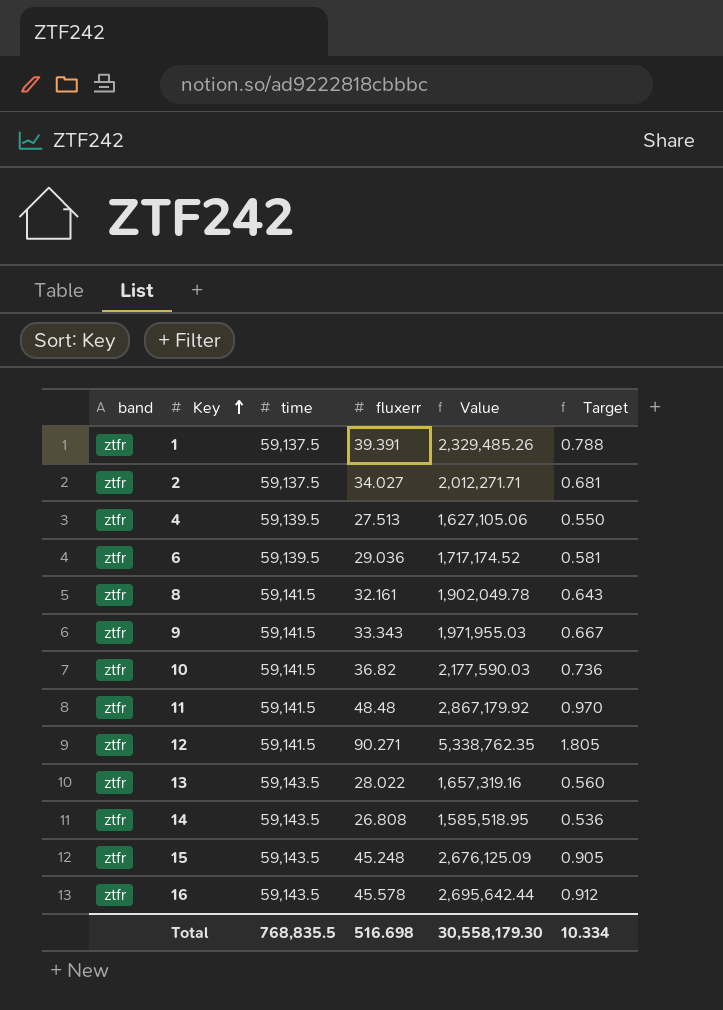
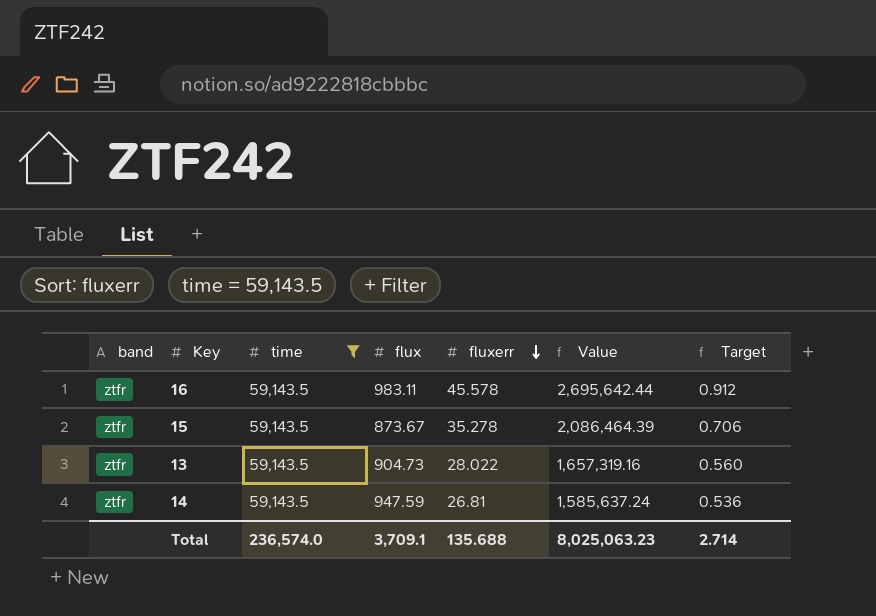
filter: none -> time = 59,143.5
row order: Key ascending -> fluxerr descending
column flux | position: none -> 4
15 | fluxerr: 45.248 -> 35.278
15 | Value: 2,676,125.09 -> 2,086,464.39
15 | Target: 0.905 -> 0.706
14 | fluxerr: 26.808 -> 26.81
14 | Value: 1,585,518.95 -> 1,585,637.24
Total | time: 768,835.5 -> 236,574.0
Total | fluxerr: 516.698 -> 135.688
Total | Value: 30,558,179.30 -> 8,025,063.23
Total | Target: 10.334 -> 2.714

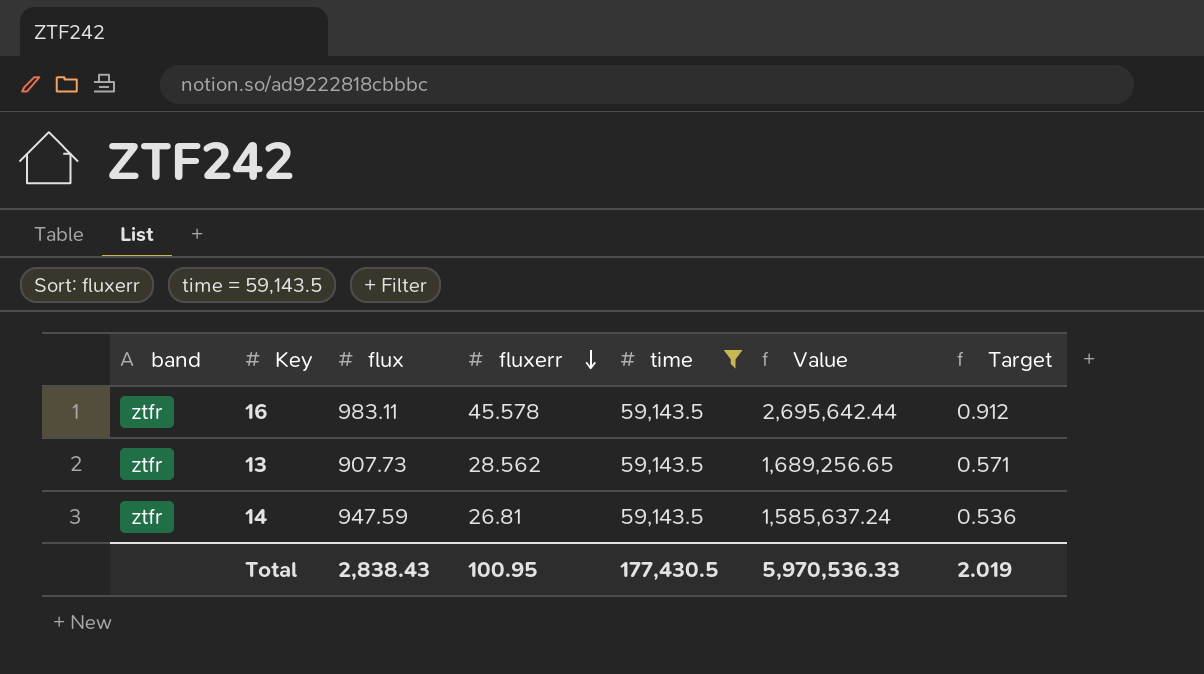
column time | position: 3 -> 5
row 15: ztfr | 59,143.5 | 873.67 | 35.278 | 2,086,464.39 | 0.706 -> none
13 | flux: 904.73 -> 907.73
13 | fluxerr: 28.022 -> 28.562
13 | Value: 1,657,319.16 -> 1,689,256.65
13 | Target: 0.560 -> 0.571
Total | flux: 3,709.1 -> 2,838.43
Total | fluxerr: 135.688 -> 100.95
Total | time: 236,574.0 -> 177,430.5
Total | Value: 8,025,063.23 -> 5,970,536.33
Total | Target: 2.714 -> 2.019

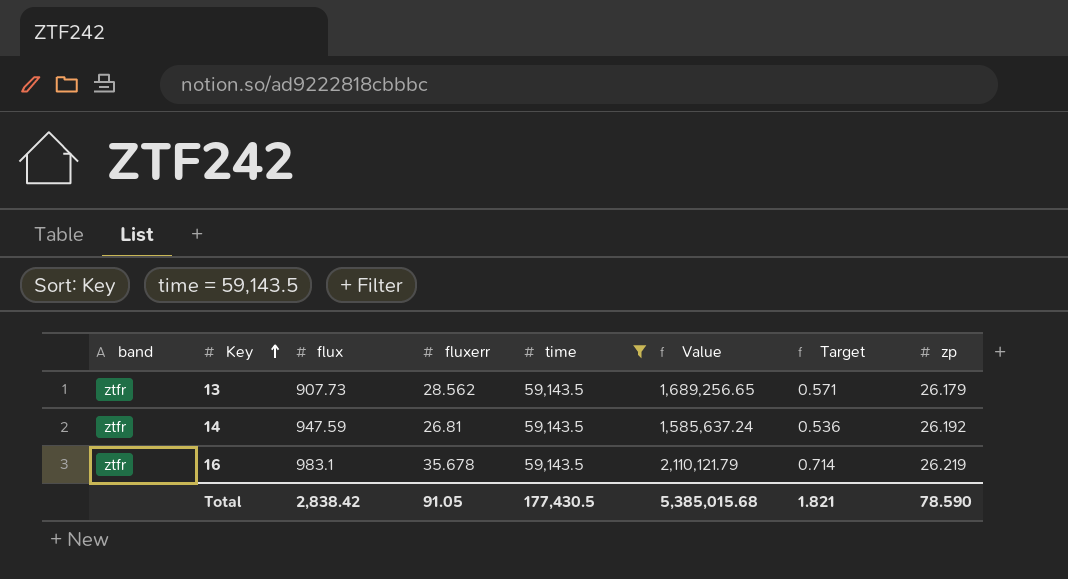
row order: fluxerr descending -> Key ascending
column zp | position: none -> 8
16 | flux: 983.11 -> 983.1
16 | fluxerr: 45.578 -> 35.678
16 | Value: 2,695,642.44 -> 2,110,121.79
16 | Target: 0.912 -> 0.714
Total | flux: 2,838.43 -> 2,838.42
Total | fluxerr: 100.95 -> 91.05
Total | Value: 5,970,536.33 -> 5,385,015.68
Total | Target: 2.019 -> 1.821

